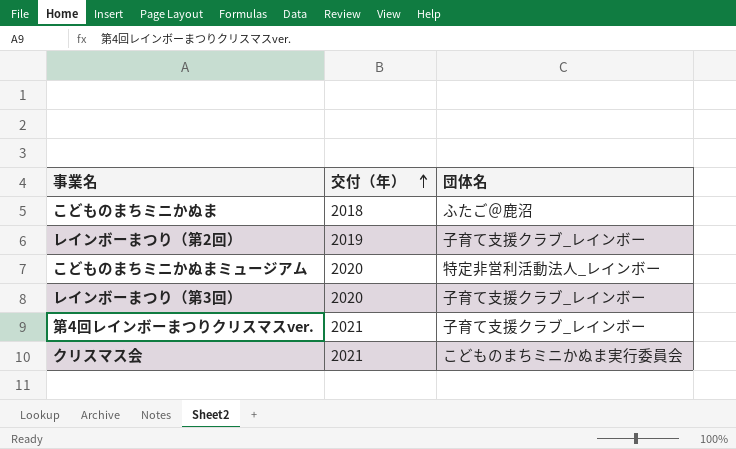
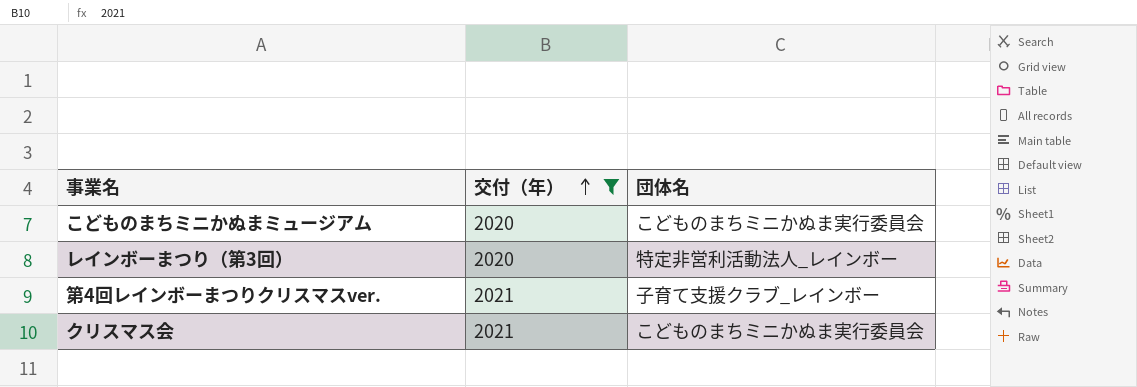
filter: none -> 交付（年） >= 2020
こどものまちミニかぬまミュージアム | 団体名: 特定非営利活動法人_レインボー -> こどものまちミニかぬま実行委員会
レインボーまつり（第3回） | 団体名: 子育て支援クラブ_レインボー -> 特定非営利活動法人_レインボー

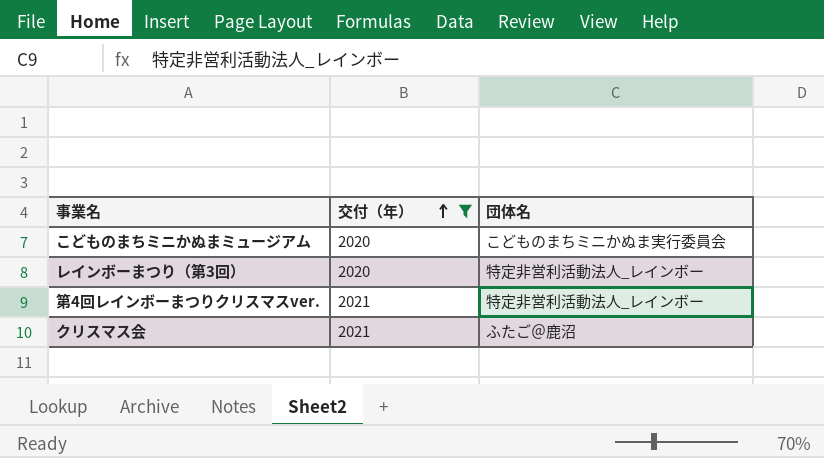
第4回レインボーまつりクリスマスver. | 団体名: 子育て支援クラブ_レインボー -> 特定非営利活動法人_レインボー
クリスマス会 | 団体名: こどものまちミニかぬま実行委員会 -> ふたご＠鹿沼

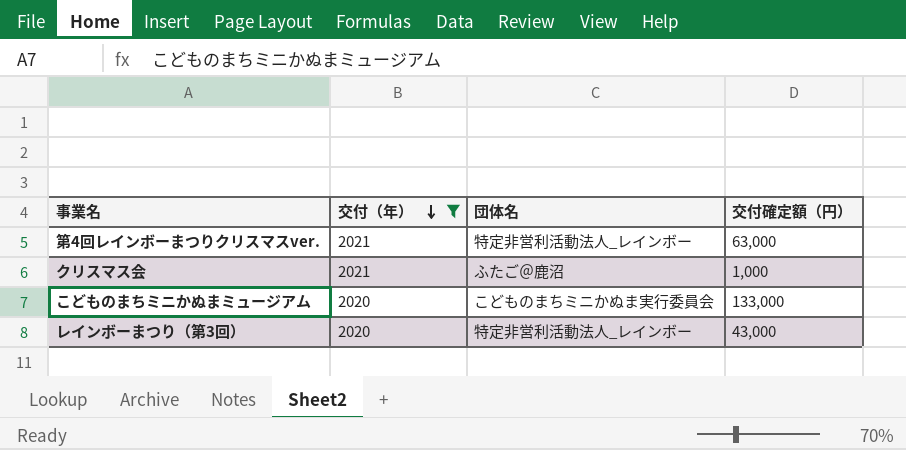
row order: 交付（年） ascending -> 交付（年） descending
column 交付確定額（円） | position: none -> 4

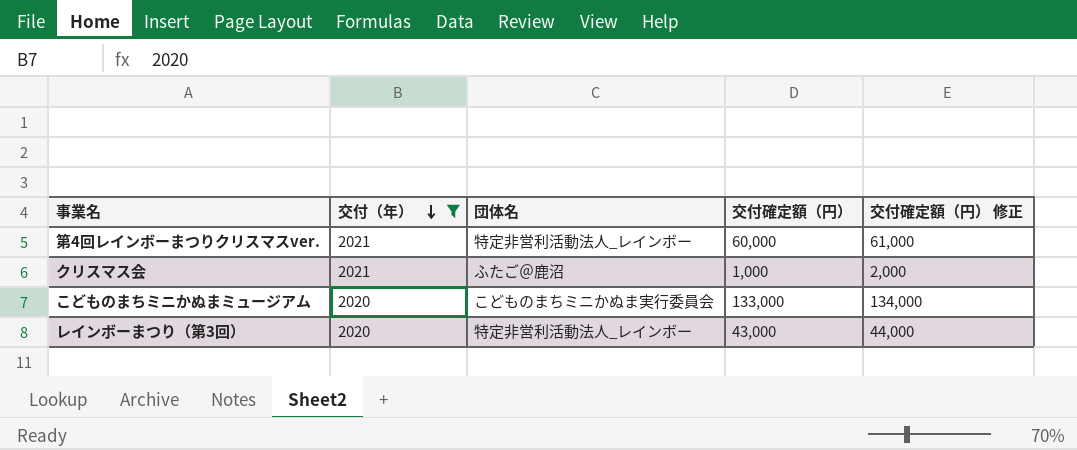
column 交付確定額（円） 修正 | formula: none -> [交付確定額（円）] + 1000
第4回レインボーまつりクリスマスver. | 交付確定額（円）: 63,000 -> 60,000

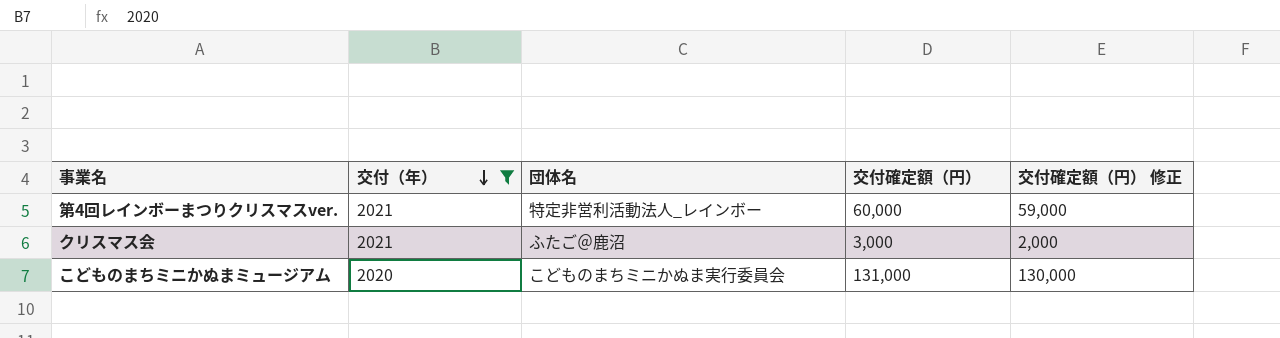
column 交付確定額（円） 修正 | formula: [交付確定額（円）] + 1000 -> [交付確定額（円）] - 1000
row レインボーまつり（第3回）: 2020 | 特定非営利活動法人_レインボー | 43,000 | 44,000 -> none
クリスマス会 | 交付確定額（円）: 1,000 -> 3,000
こどものまちミニかぬまミュージアム | 交付確定額（円）: 133,000 -> 131,000

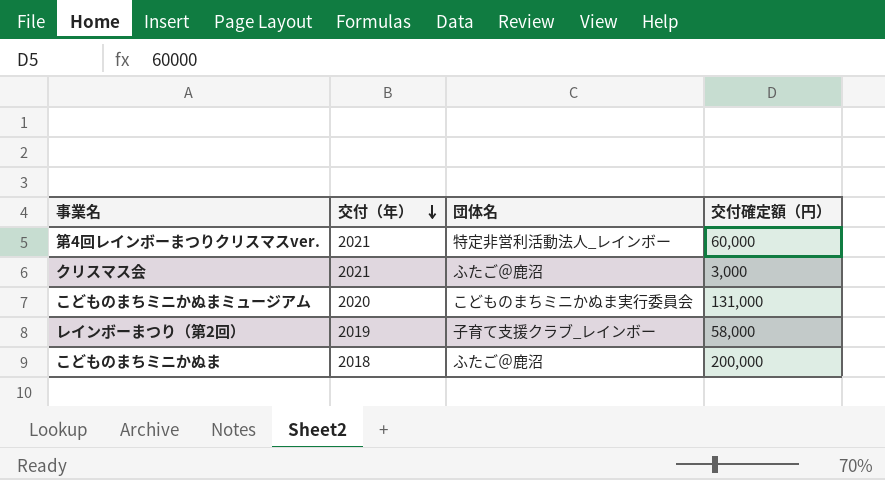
filter: 交付（年） >= 2020 -> none
column 交付確定額（円） 修正 | formula: [交付確定額（円）] - 1000 -> none

